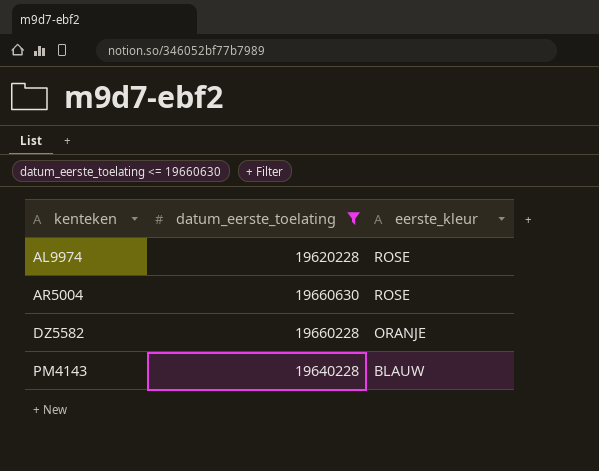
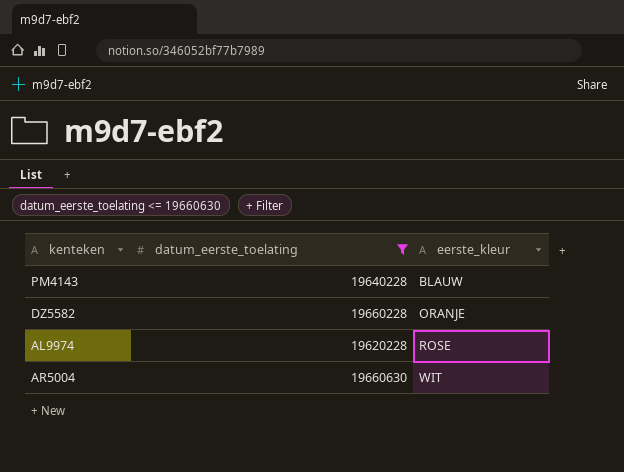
row order: kenteken ascending -> eerste_kleur ascending
AR5004 | eerste_kleur: ROSE -> WIT

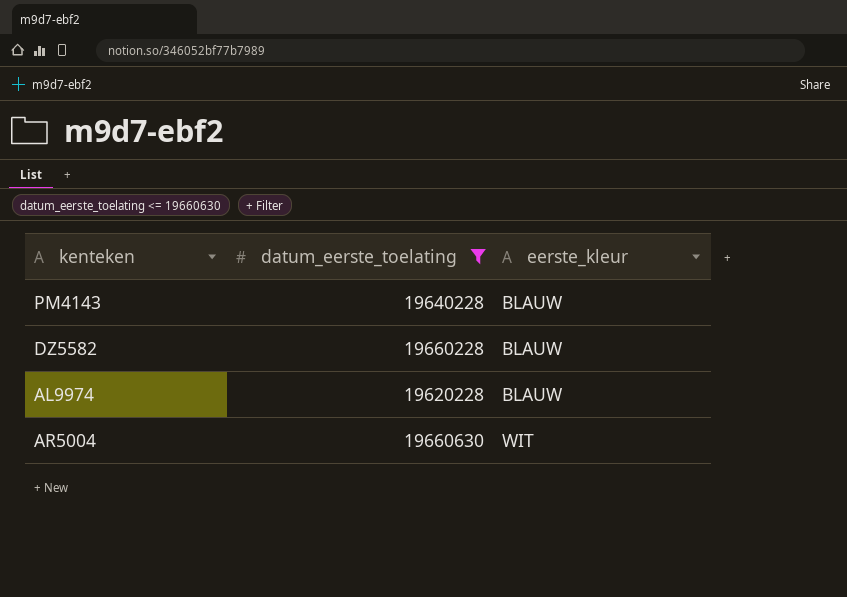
DZ5582 | eerste_kleur: ORANJE -> BLAUW
AL9974 | eerste_kleur: ROSE -> BLAUW

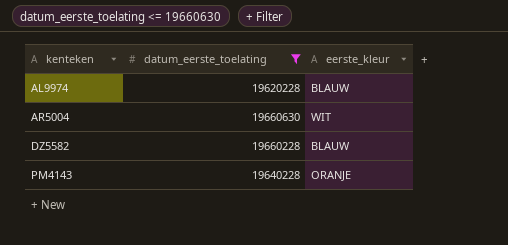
row order: eerste_kleur ascending -> kenteken ascending
PM4143 | eerste_kleur: BLAUW -> ORANJE

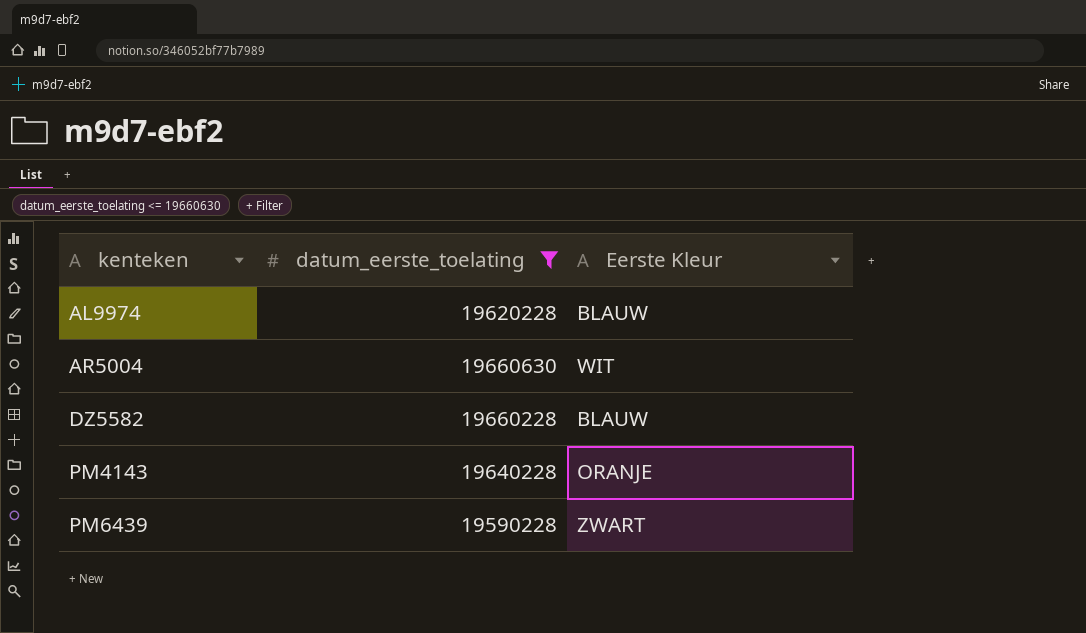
column name: eerste_kleur -> Eerste Kleur
row PM6439: none -> 19590228 | ZWART

